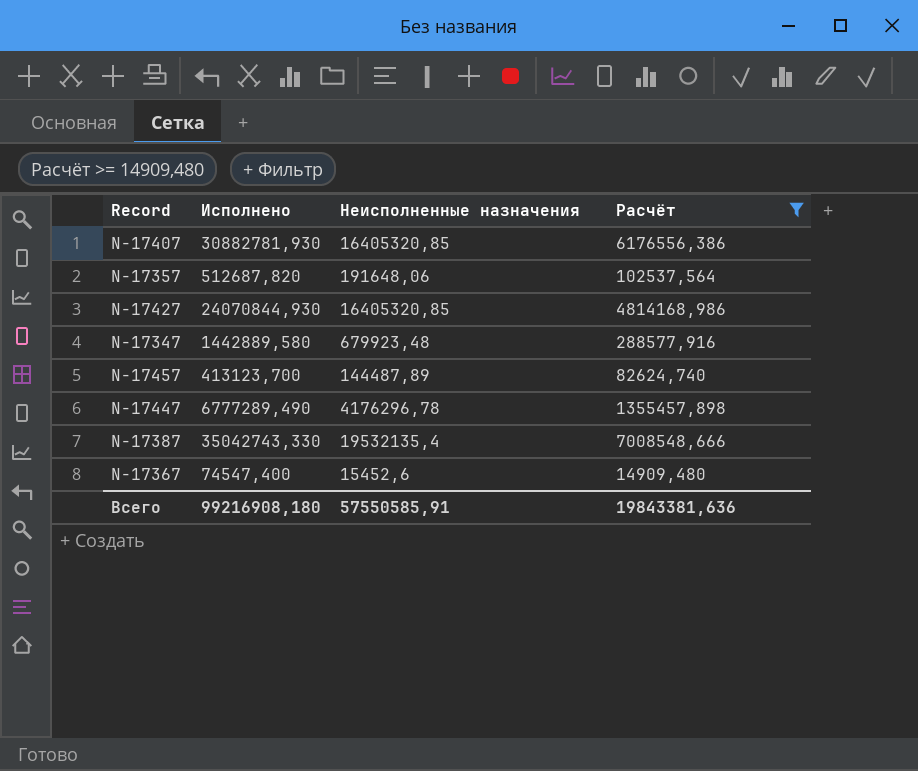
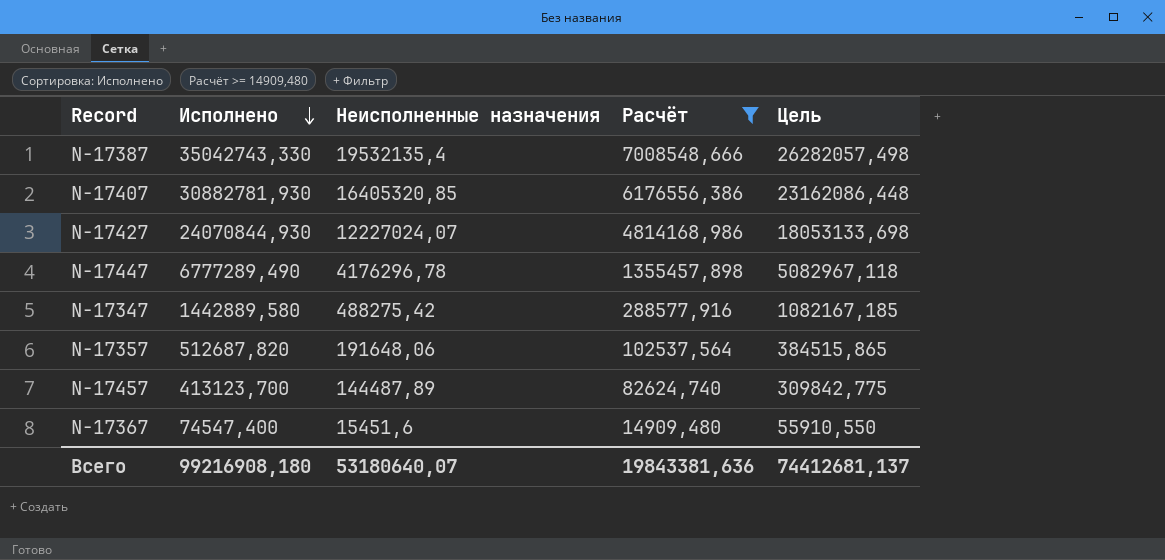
row order: none -> Исполнено descending
column Цель | formula: none -> [Исполнено] * 0,75
N-17427 | Неисполненные назначения: 16405320,85 -> 12227024,07
N-17347 | Неисполненные назначения: 679923,48 -> 488275,42
N-17367 | Неисполненные назначения: 15452,6 -> 15451,6
Всего | Неисполненные назначения: 57550585,91 -> 53180640,07

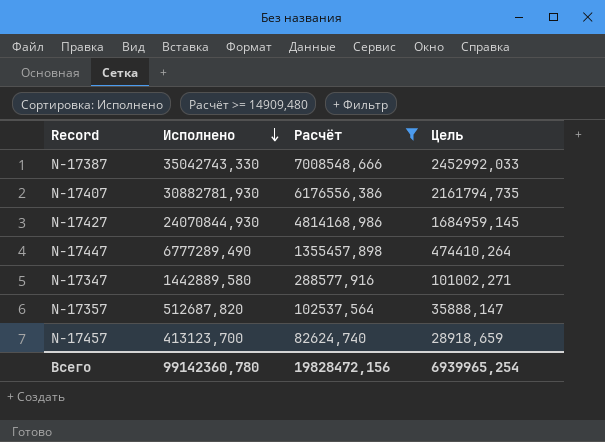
column Неисполненные назначения | position: 3 -> none
column Цель | formula: [Исполнено] * 0,75 -> [Исполнено] * 0,07
row N-17367: 74547,400 | 15451,6 | 14909,480 | 55910,550 -> none
Всего | Исполнено: 99216908,180 -> 99142360,780
Всего | Расчёт: 19843381,636 -> 19828472,156
Всего | Цель: 74412681,137 -> 6939965,254

